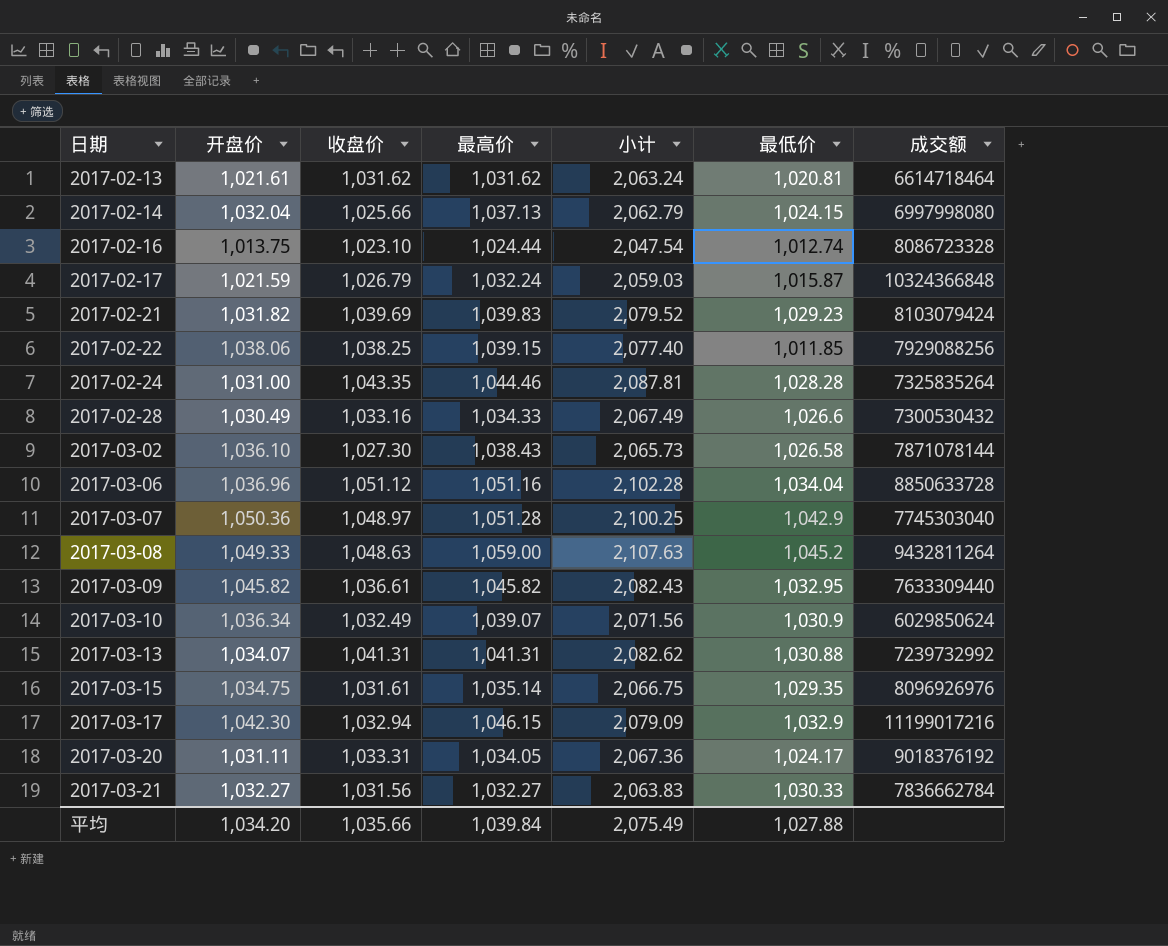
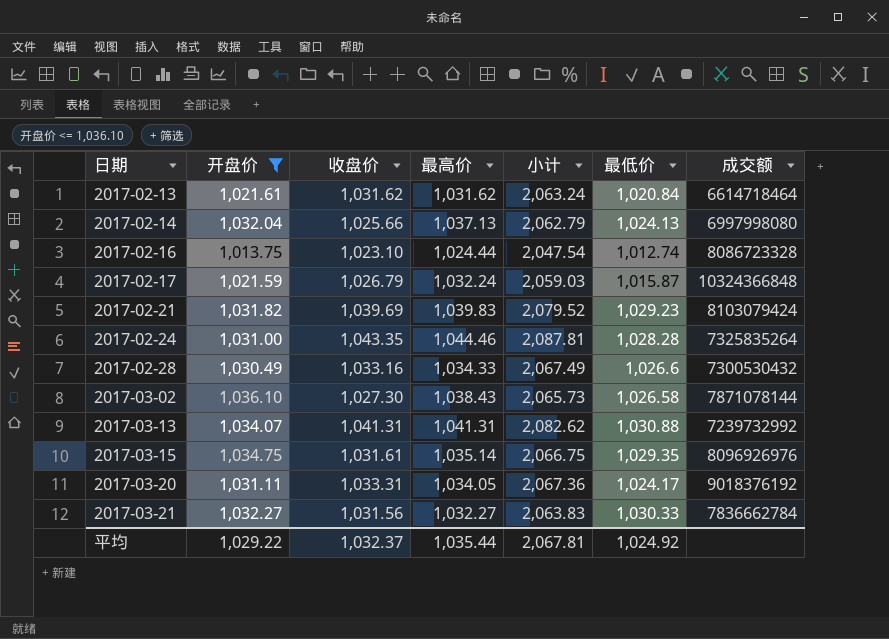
filter: none -> 开盘价 <= 1,036.10
2017-02-13 | 最低价: 1,020.81 -> 1,020.84
2017-02-14 | 最低价: 1,024.15 -> 1,024.13
平均 | 开盘价: 1,034.20 -> 1,029.22
平均 | 收盘价: 1,035.66 -> 1,032.37
平均 | 最高价: 1,039.84 -> 1,035.44
平均 | 小计: 2,075.49 -> 2,067.81
平均 | 最低价: 1,027.88 -> 1,024.92

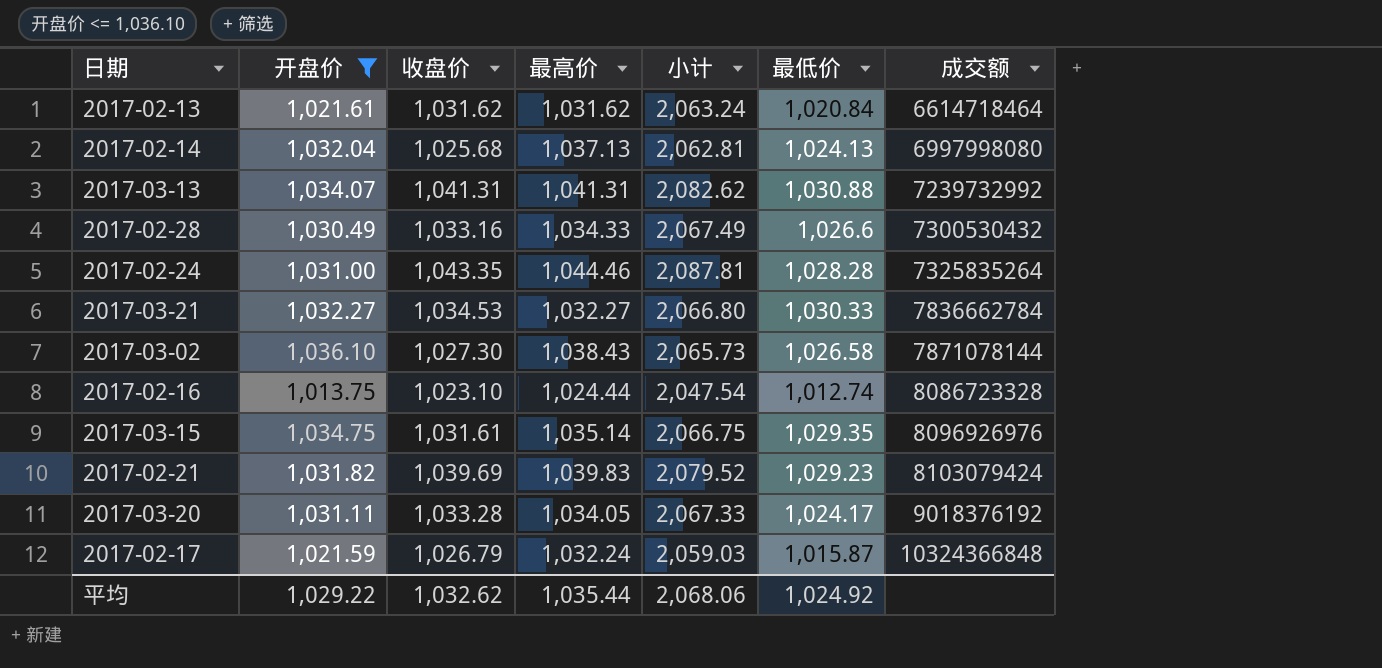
row order: 日期 ascending -> 成交额 ascending
2017-02-14 | 收盘价: 1,025.66 -> 1,025.68
2017-02-14 | 小计: 2,062.79 -> 2,062.81
2017-03-21 | 收盘价: 1,031.56 -> 1,034.53
2017-03-21 | 小计: 2,063.83 -> 2,066.80
2017-03-20 | 收盘价: 1,033.31 -> 1,033.28
2017-03-20 | 小计: 2,067.36 -> 2,067.33
平均 | 收盘价: 1,032.37 -> 1,032.62
平均 | 小计: 2,067.81 -> 2,068.06

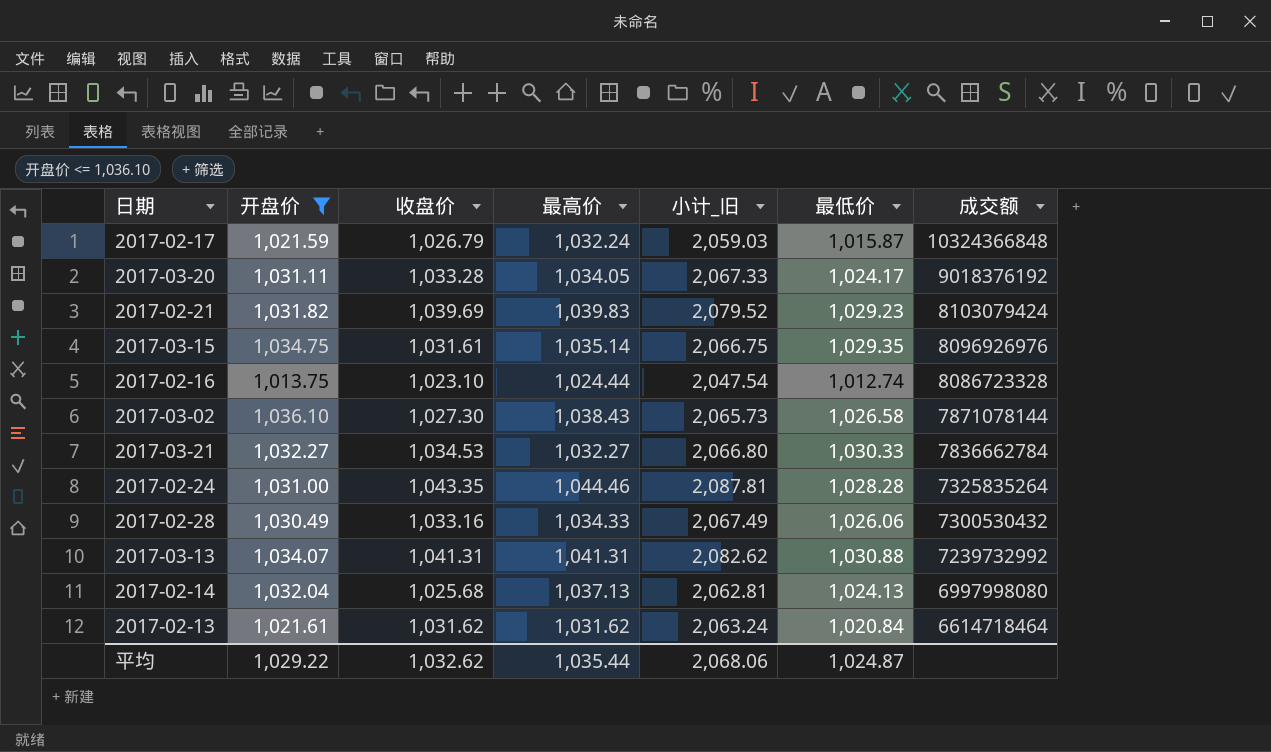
row order: 成交额 ascending -> 成交额 descending
column name: 小计 -> 小计_旧
2017-02-28 | 最低价: 1,026.6 -> 1,026.06
平均 | 最低价: 1,024.92 -> 1,024.87

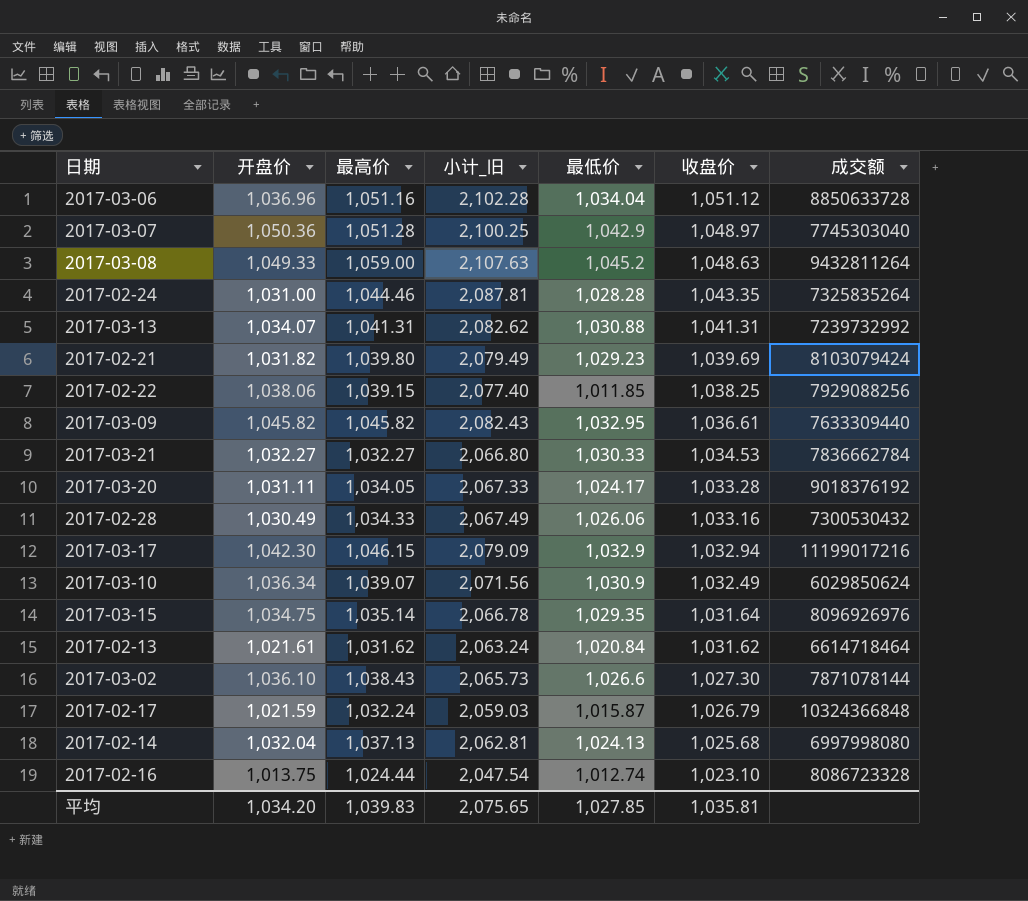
filter: 开盘价 <= 1,036.10 -> none
row order: 成交额 descending -> 收盘价 descending
column 收盘价 | position: 3 -> 6
2017-02-21 | 最高价: 1,039.83 -> 1,039.80
2017-02-21 | 小计_旧: 2,079.52 -> 2,079.49
2017-03-15 | 小计_旧: 2,066.75 -> 2,066.78
2017-03-15 | 收盘价: 1,031.61 -> 1,031.64
2017-03-02 | 最低价: 1,026.58 -> 1,026.6
平均 | 开盘价: 1,029.22 -> 1,034.20
平均 | 最高价: 1,035.44 -> 1,039.83
平均 | 小计_旧: 2,068.06 -> 2,075.65
平均 | 最低价: 1,024.87 -> 1,027.85
平均 | 收盘价: 1,032.62 -> 1,035.81

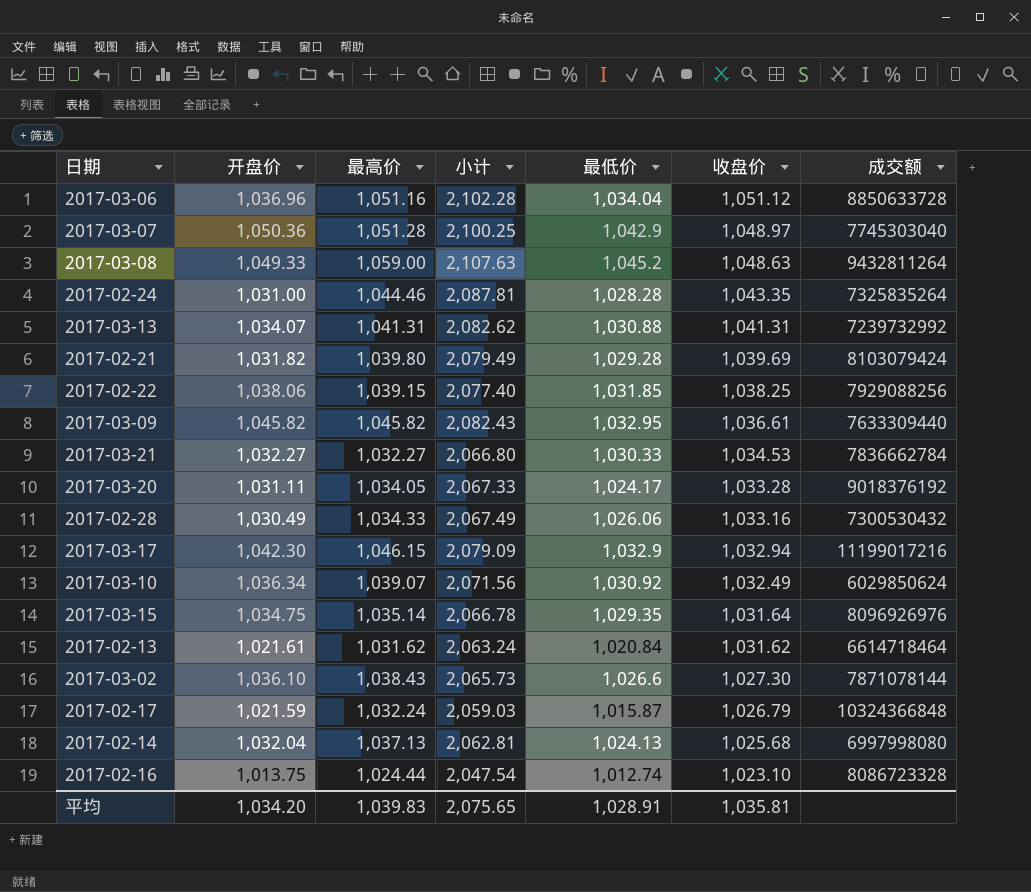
column name: 小计_旧 -> 小计
2017-02-21 | 最低价: 1,029.23 -> 1,029.28
2017-02-22 | 最低价: 1,011.85 -> 1,031.85
2017-03-10 | 最低价: 1,030.9 -> 1,030.92
平均 | 最低价: 1,027.85 -> 1,028.91

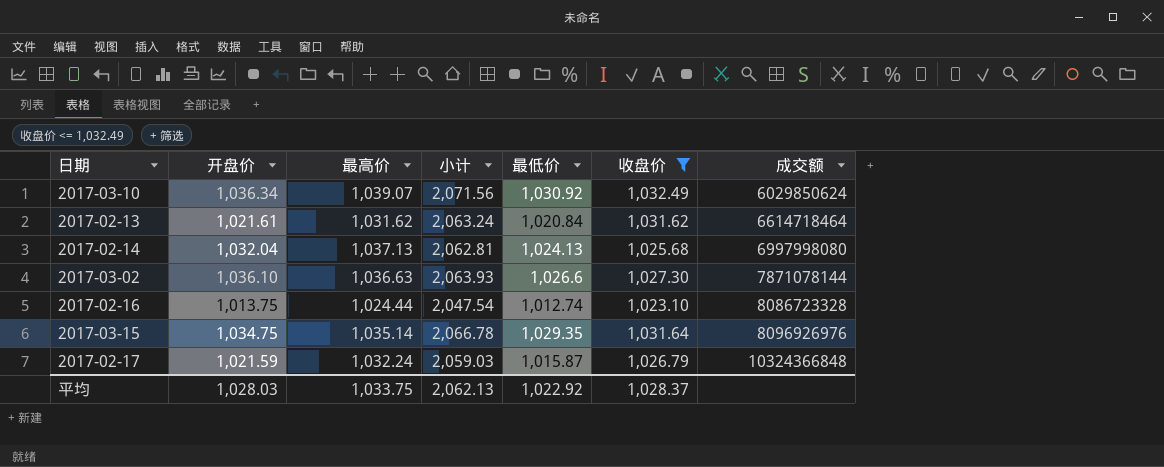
filter: none -> 收盘价 <= 1,032.49
row order: 收盘价 descending -> 成交额 ascending
2017-03-02 | 最高价: 1,038.43 -> 1,036.63
2017-03-02 | 小计: 2,065.73 -> 2,063.93
平均 | 开盘价: 1,034.20 -> 1,028.03
平均 | 最高价: 1,039.83 -> 1,033.75
平均 | 小计: 2,075.65 -> 2,062.13
平均 | 最低价: 1,028.91 -> 1,022.92
平均 | 收盘价: 1,035.81 -> 1,028.37

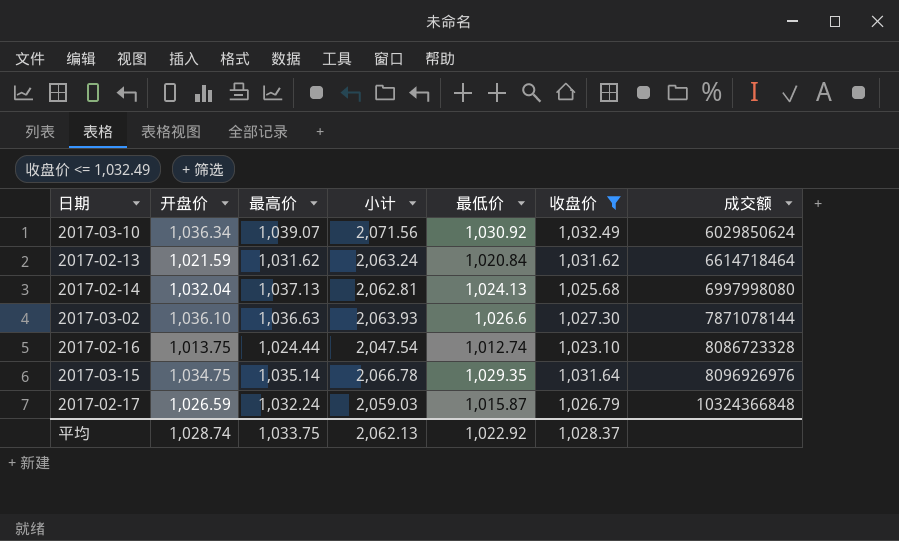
2017-02-13 | 开盘价: 1,021.61 -> 1,021.59
2017-02-17 | 开盘价: 1,021.59 -> 1,026.59
平均 | 开盘价: 1,028.03 -> 1,028.74

